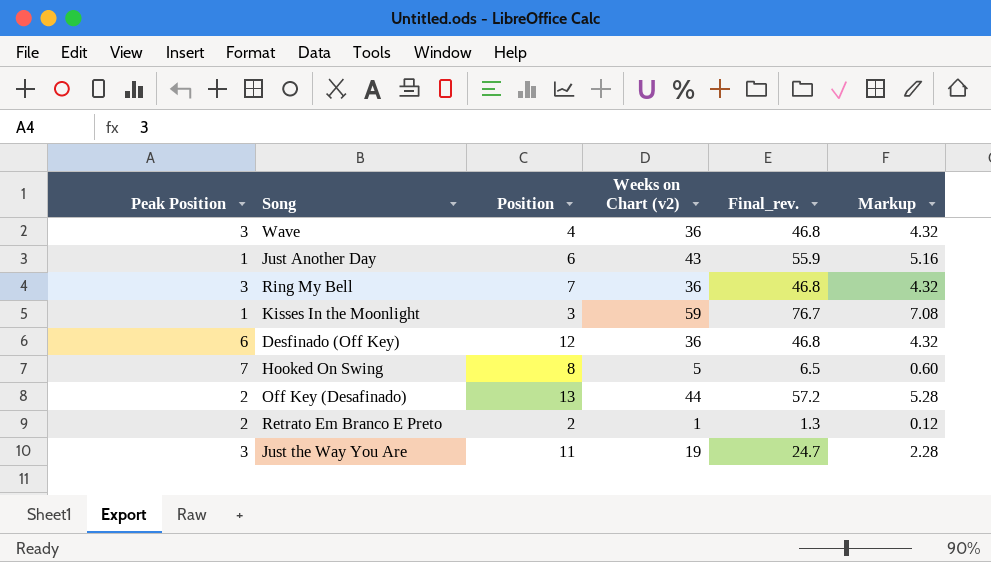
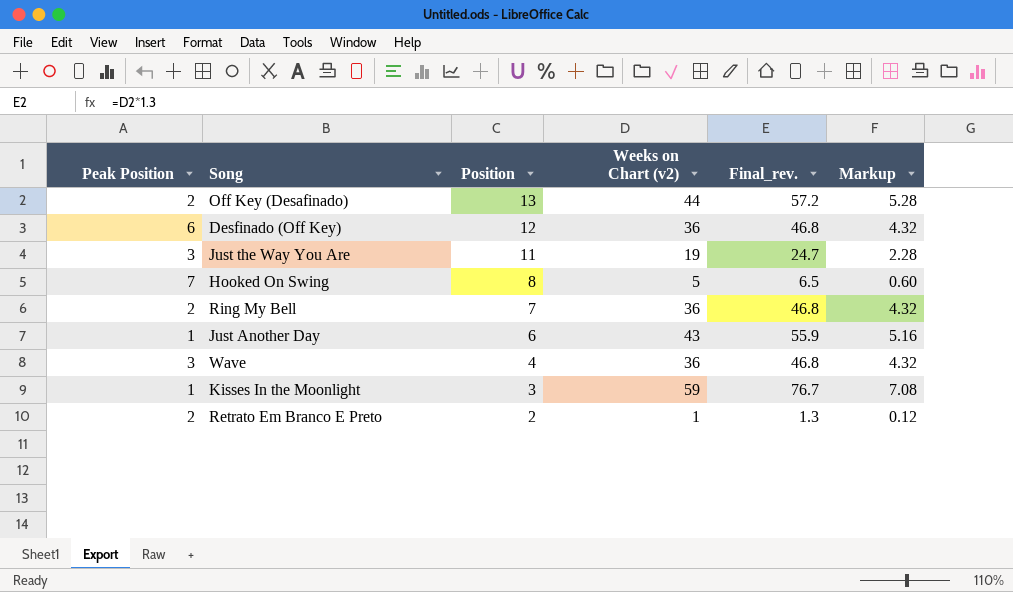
row order: none -> Position descending
Ring My Bell | Peak Position: 3 -> 2

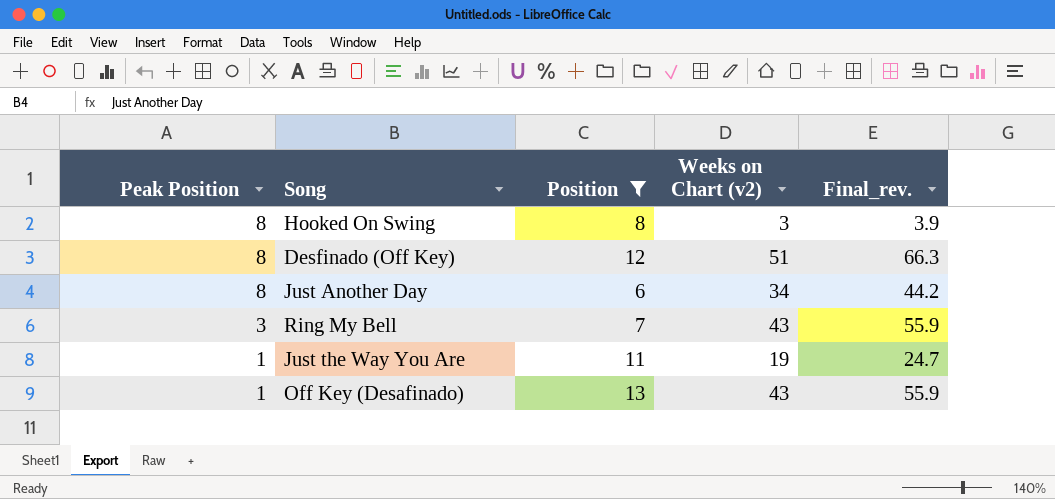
filter: none -> Position >= 6
row order: Position descending -> Peak Position descending
column Markup | formula: [Weeks on Chart (v2)] * 0.12 -> none
Hooked On Swing | Peak Position: 7 -> 8
Hooked On Swing | Weeks on Chart (v2): 5 -> 3
Hooked On Swing | Final_rev.: 6.5 -> 3.9
Desfinado (Off Key) | Peak Position: 6 -> 8
Desfinado (Off Key) | Weeks on Chart (v2): 36 -> 51
Desfinado (Off Key) | Final_rev.: 46.8 -> 66.3
Just Another Day | Peak Position: 1 -> 8
Just Another Day | Weeks on Chart (v2): 43 -> 34
Just Another Day | Final_rev.: 55.9 -> 44.2
Ring My Bell | Peak Position: 2 -> 3
Ring My Bell | Weeks on Chart (v2): 36 -> 43
Ring My Bell | Final_rev.: 46.8 -> 55.9
Just the Way You Are | Peak Position: 3 -> 1
Off Key (Desafinado) | Peak Position: 2 -> 1
Off Key (Desafinado) | Weeks on Chart (v2): 44 -> 43
Off Key (Desafinado) | Final_rev.: 57.2 -> 55.9

